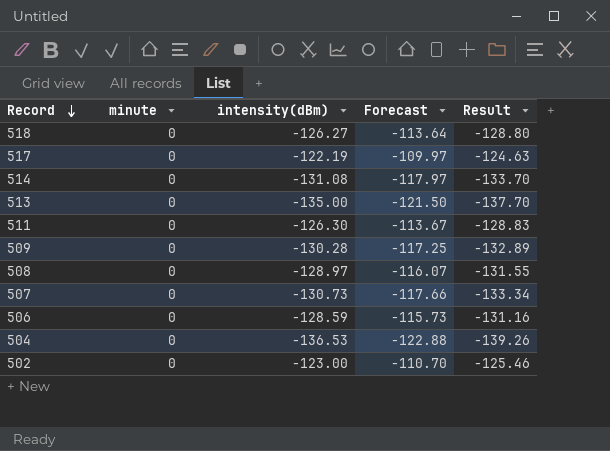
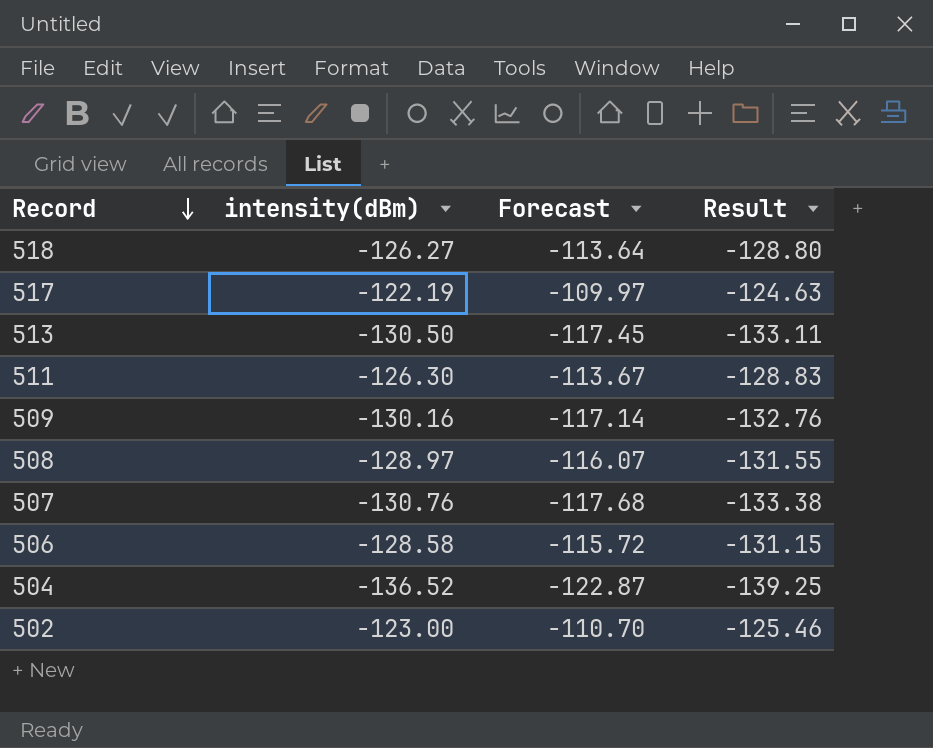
column minute | position: 2 -> none
row 514: 0 | -131.08 | -117.97 | -133.70 -> none
513 | intensity(dBm): -135.00 -> -130.50
513 | Forecast: -121.50 -> -117.45
513 | Result: -137.70 -> -133.11
509 | intensity(dBm): -130.28 -> -130.16
509 | Forecast: -117.25 -> -117.14
509 | Result: -132.89 -> -132.76
507 | intensity(dBm): -130.73 -> -130.76
507 | Forecast: -117.66 -> -117.68
507 | Result: -133.34 -> -133.38
506 | intensity(dBm): -128.59 -> -128.58
506 | Forecast: -115.73 -> -115.72
506 | Result: -131.16 -> -131.15
504 | intensity(dBm): -136.53 -> -136.52
504 | Forecast: -122.88 -> -122.87
504 | Result: -139.26 -> -139.25

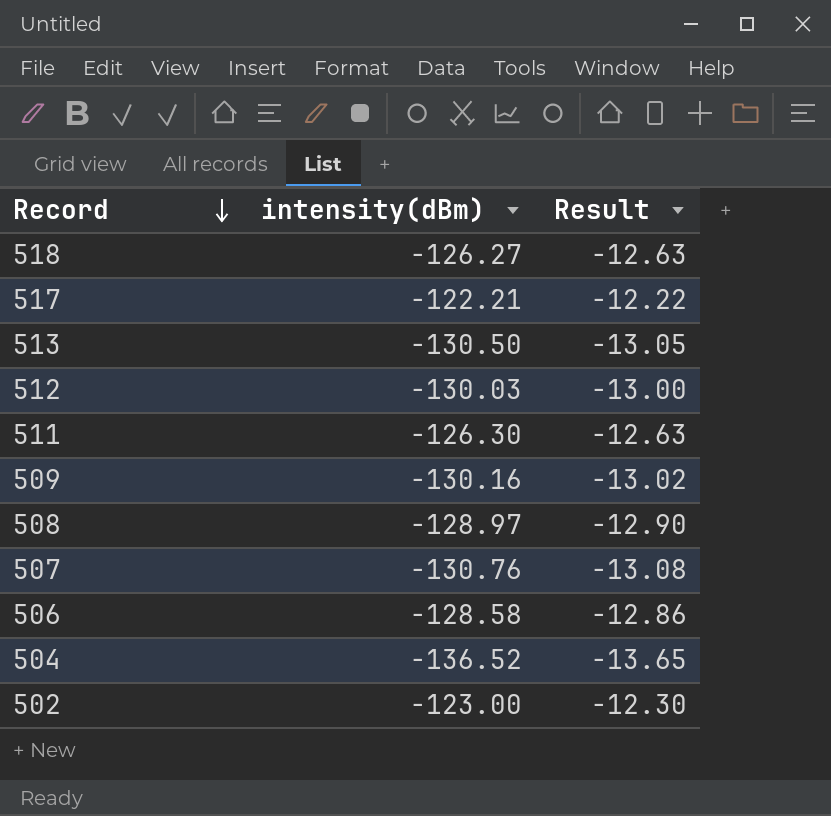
column Forecast | formula: [intensity(dBm)] * 0.9 -> none
column Result | formula: [intensity(dBm)] * 1.02 -> [intensity(dBm)] * 0.1
517 | intensity(dBm): -122.19 -> -122.21
row 512: none -> -130.03 | -13.00

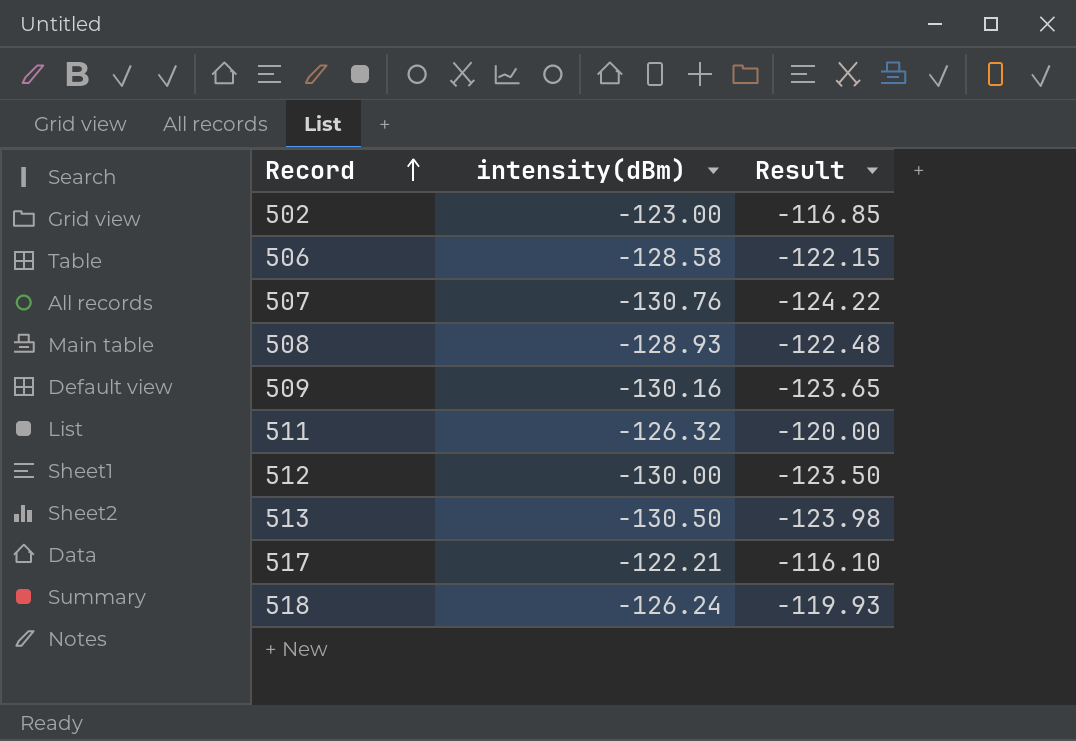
row order: Record descending -> Record ascending
column Result | formula: [intensity(dBm)] * 0.1 -> [intensity(dBm)] * 0.95
row 504: -136.52 | -13.65 -> none
508 | intensity(dBm): -128.97 -> -128.93
511 | intensity(dBm): -126.30 -> -126.32
512 | intensity(dBm): -130.03 -> -130.00
518 | intensity(dBm): -126.27 -> -126.24

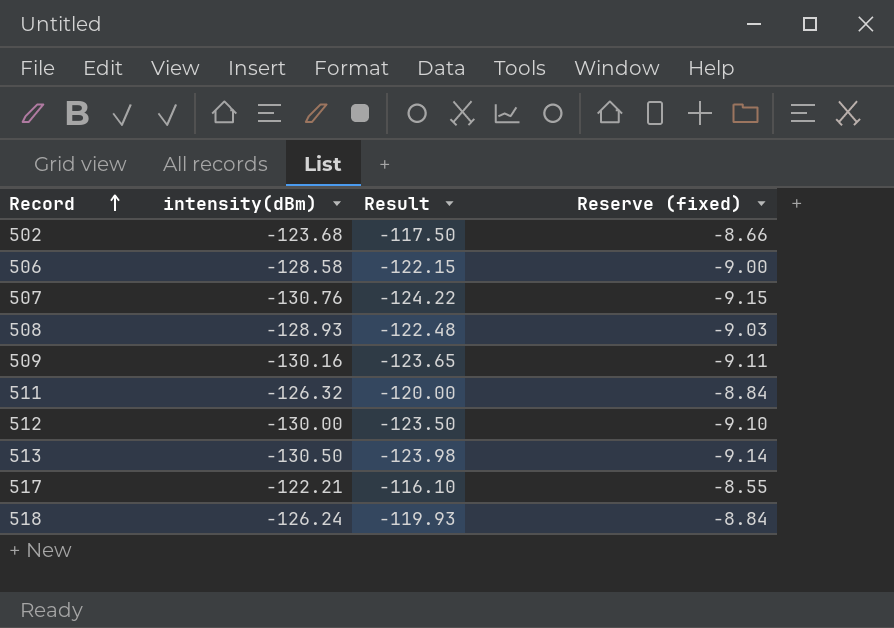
column Reserve (fixed) | formula: none -> [intensity(dBm)] * 0.07
502 | intensity(dBm): -123.00 -> -123.68
502 | Result: -116.85 -> -117.50

